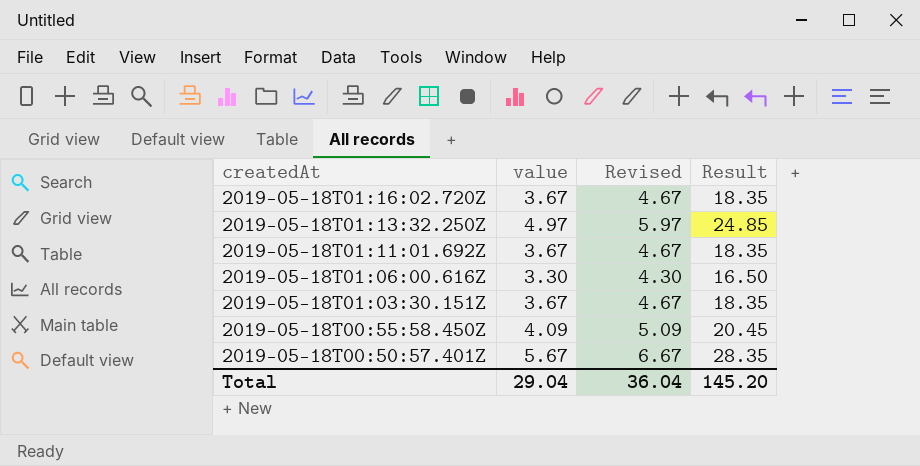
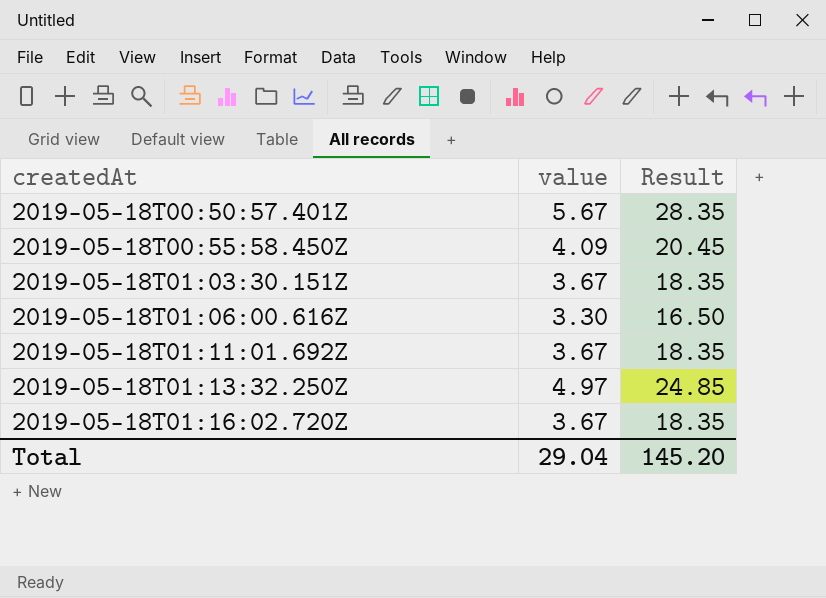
row order: createdAt descending -> createdAt ascending
column Revised | formula: [value] + 1 -> none

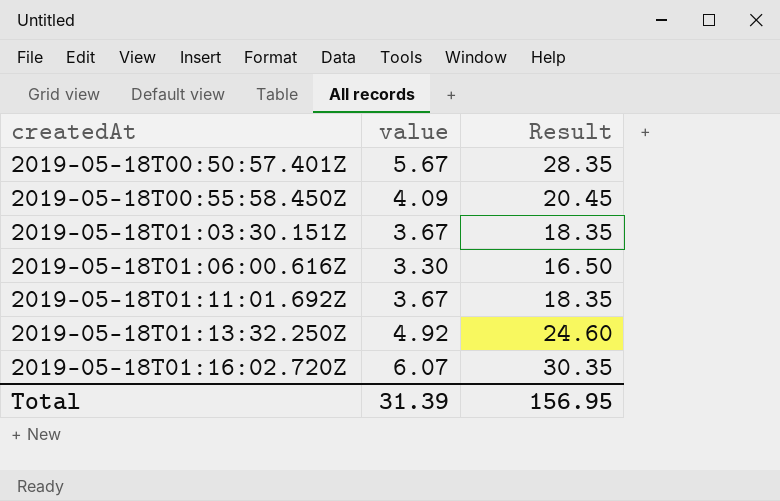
2019-05-18T01:13:32.250Z | value: 4.97 -> 4.92
2019-05-18T01:13:32.250Z | Result: 24.85 -> 24.60
2019-05-18T01:16:02.720Z | value: 3.67 -> 6.07
2019-05-18T01:16:02.720Z | Result: 18.35 -> 30.35
Total | value: 29.04 -> 31.39
Total | Result: 145.20 -> 156.95

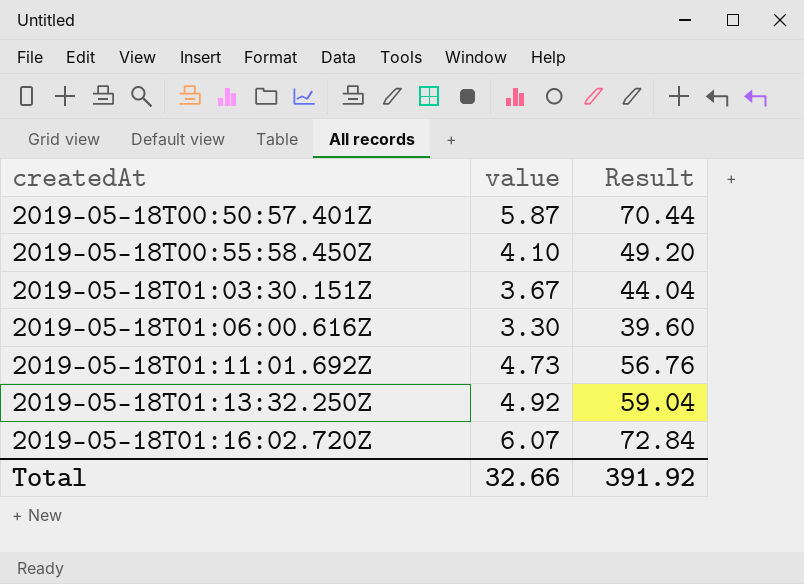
column Result | formula: [value] * 5 -> [value] * 12
2019-05-18T00:50:57.401Z | value: 5.67 -> 5.87
2019-05-18T00:55:58.450Z | value: 4.09 -> 4.10
2019-05-18T01:11:01.692Z | value: 3.67 -> 4.73
Total | value: 31.39 -> 32.66
Total | Result: 156.95 -> 391.92

